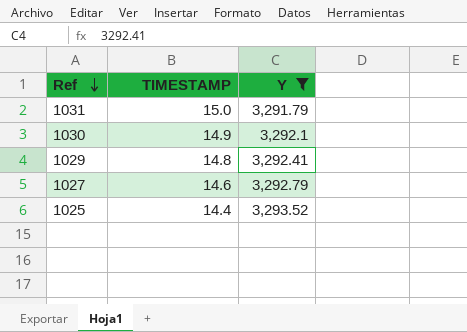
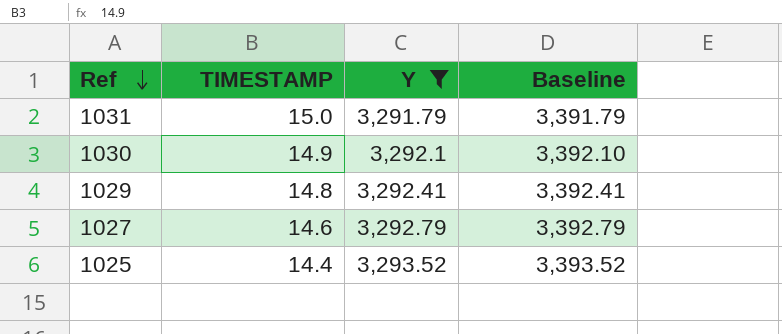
column Baseline | formula: none -> [Y] + 100

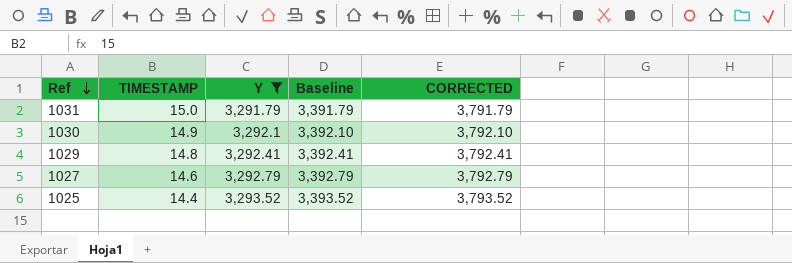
column CORRECTED | formula: none -> [Y] + 500

